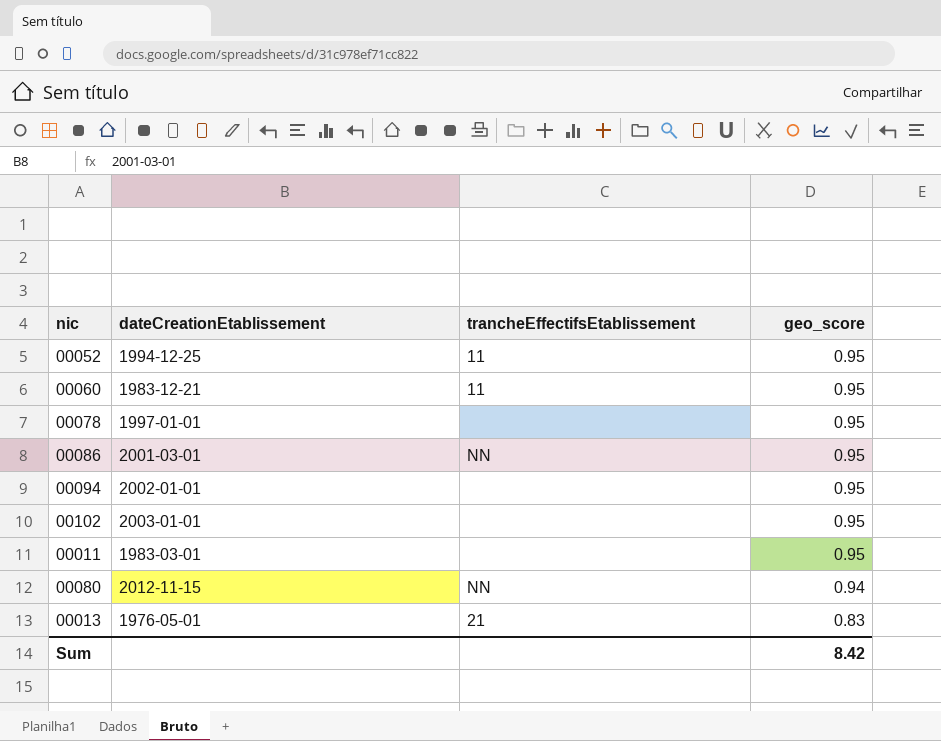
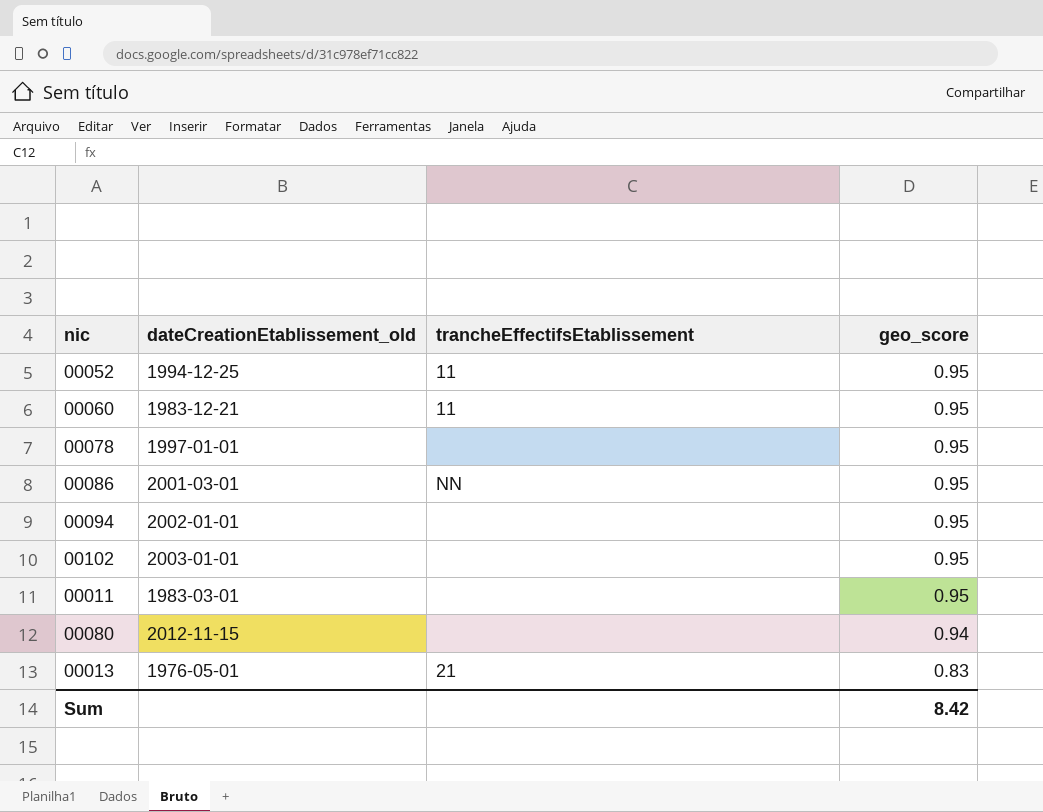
column name: dateCreationEtablissement -> dateCreationEtablissement_old
00080 | trancheEffectifsEtablissement: NN -> none

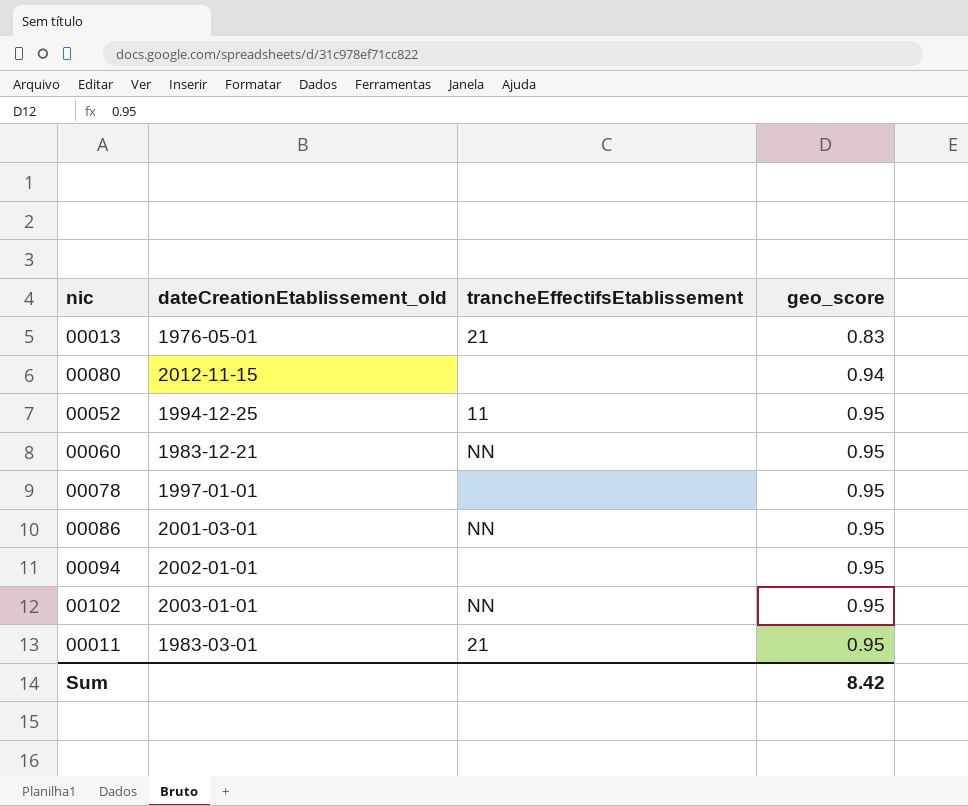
row order: geo_score descending -> geo_score ascending
00060 | trancheEffectifsEtablissement: 11 -> NN
00102 | trancheEffectifsEtablissement: none -> NN
00011 | trancheEffectifsEtablissement: none -> 21

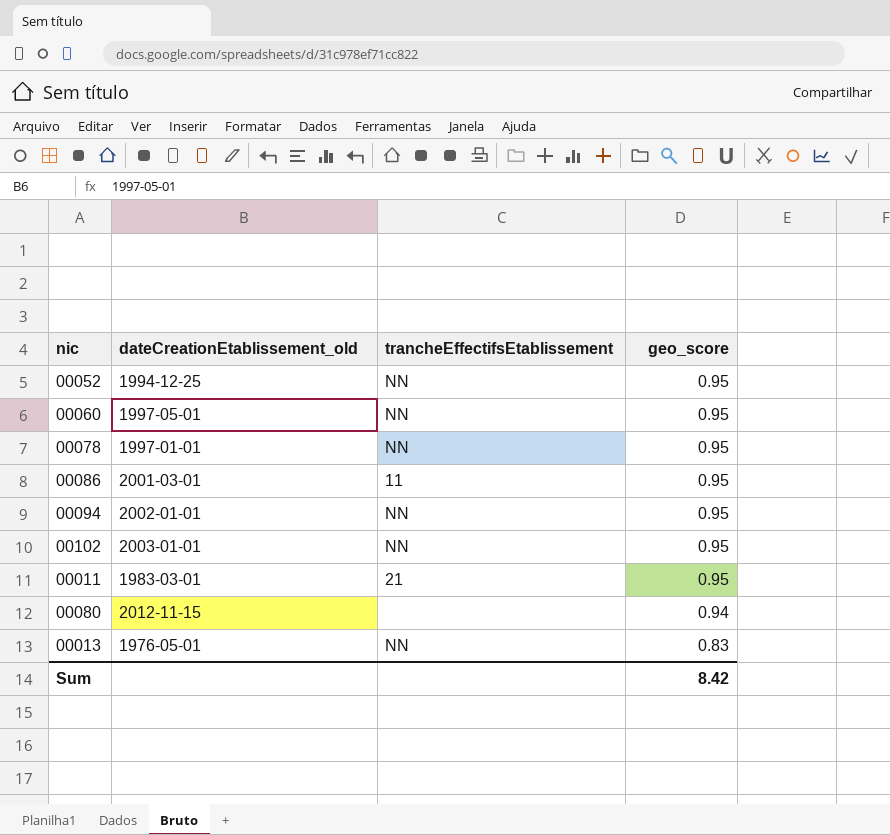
row order: geo_score ascending -> geo_score descending
00052 | trancheEffectifsEtablissement: 11 -> NN
00060 | dateCreationEtablissement_old: 1983-12-21 -> 1997-05-01
00078 | trancheEffectifsEtablissement: none -> NN
00086 | trancheEffectifsEtablissement: NN -> 11
00094 | trancheEffectifsEtablissement: none -> NN
00013 | trancheEffectifsEtablissement: 21 -> NN

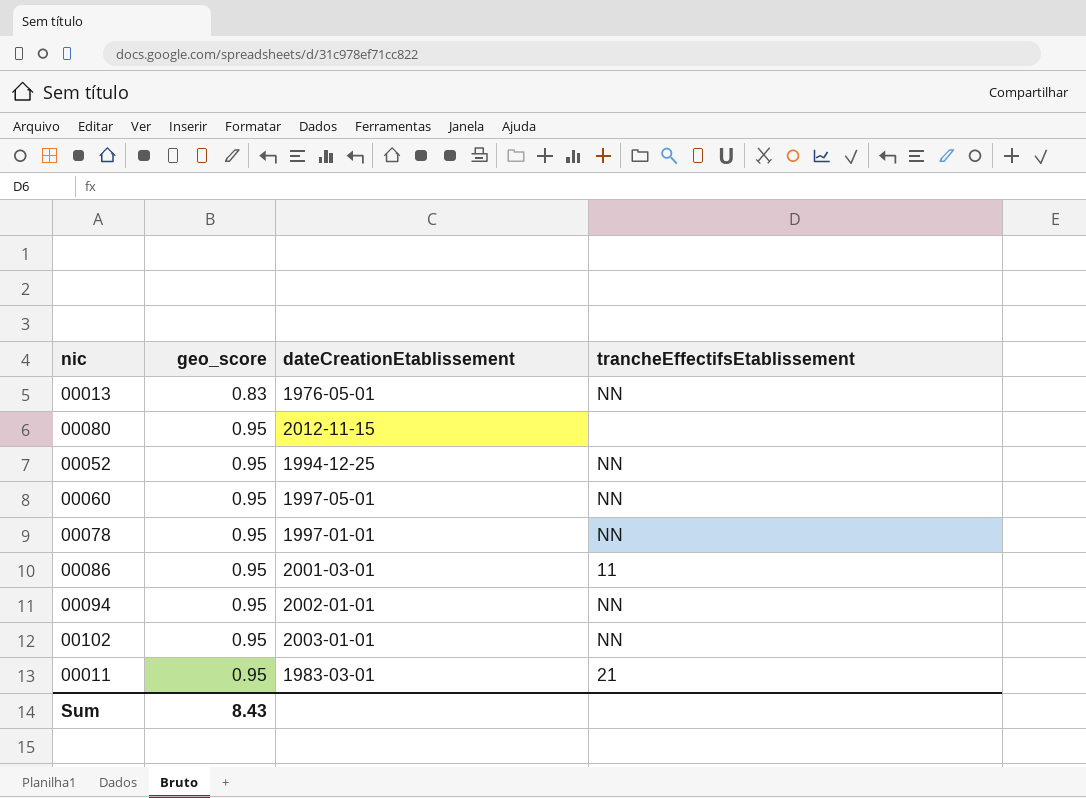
row order: geo_score descending -> geo_score ascending
column geo_score | position: 4 -> 2
column name: dateCreationEtablissement_old -> dateCreationEtablissement
00080 | geo_score: 0.94 -> 0.95
Sum | geo_score: 8.42 -> 8.43

